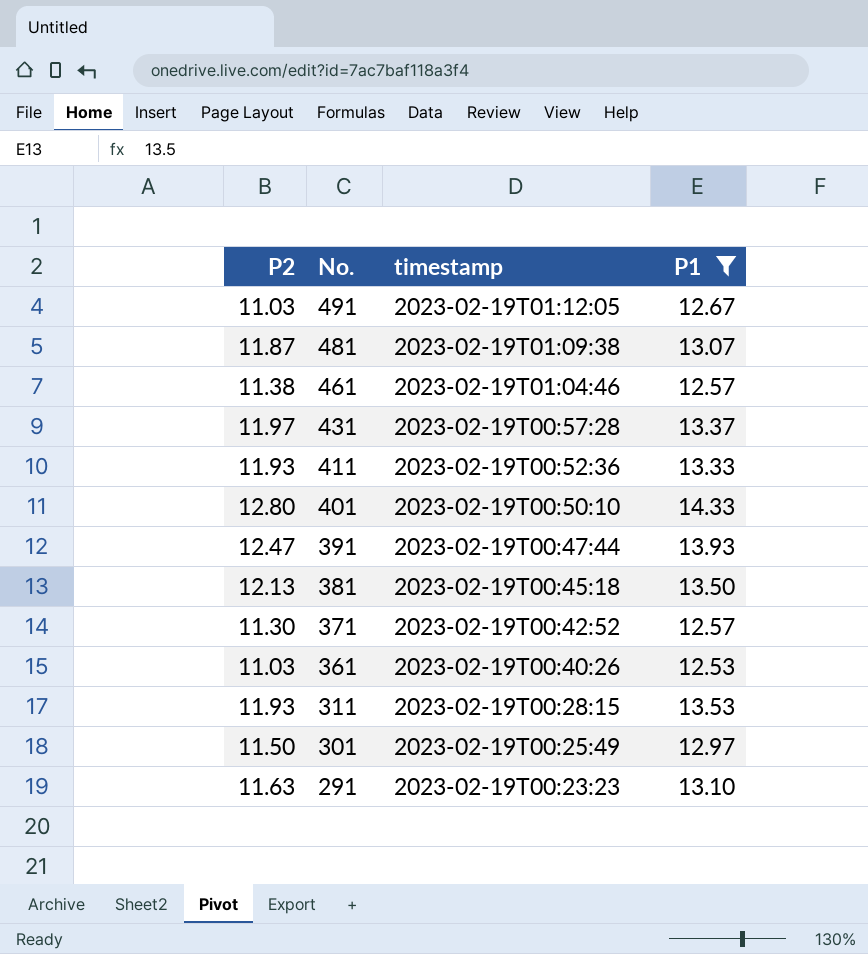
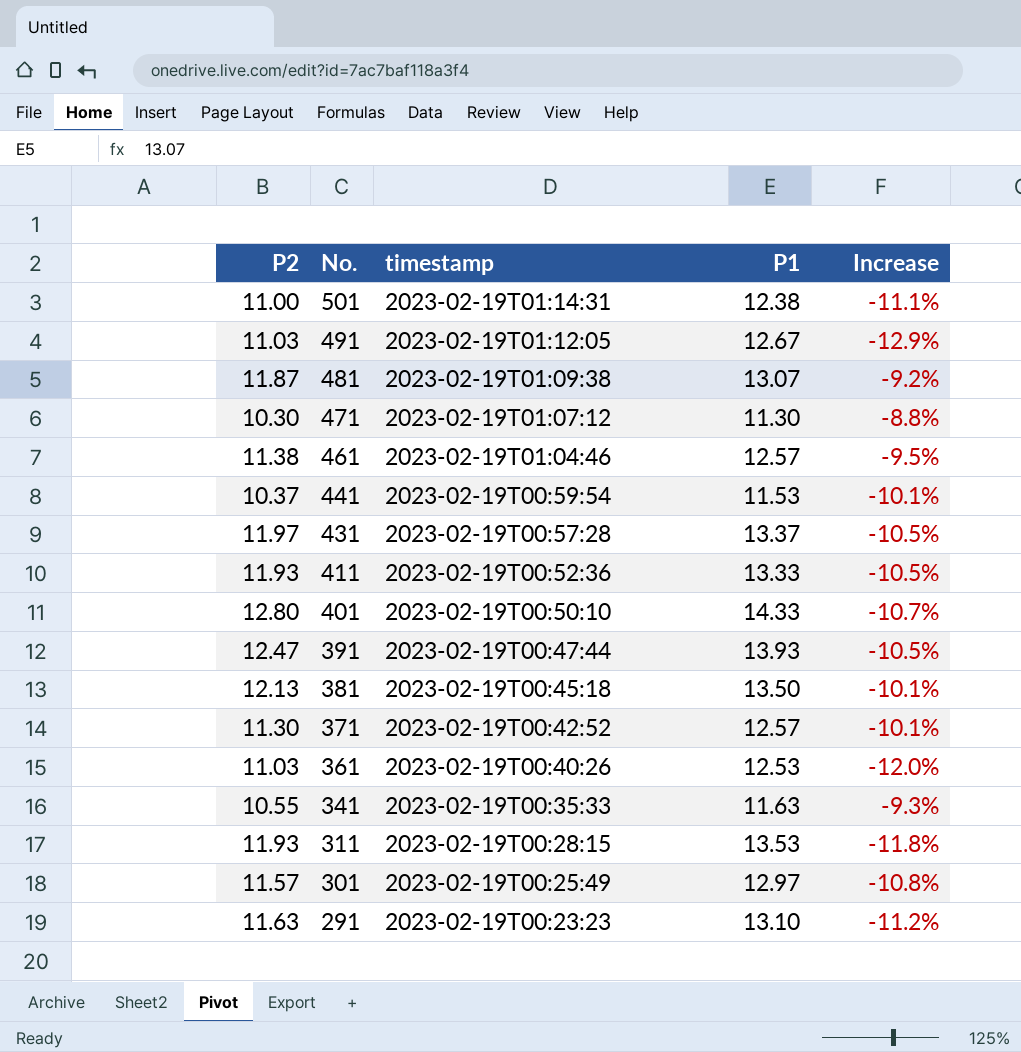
filter: P1 >= 12.53 -> none
column Increase | formula: none -> ([P2] - [P1]) / [P1]
301 | P2: 11.50 -> 11.57

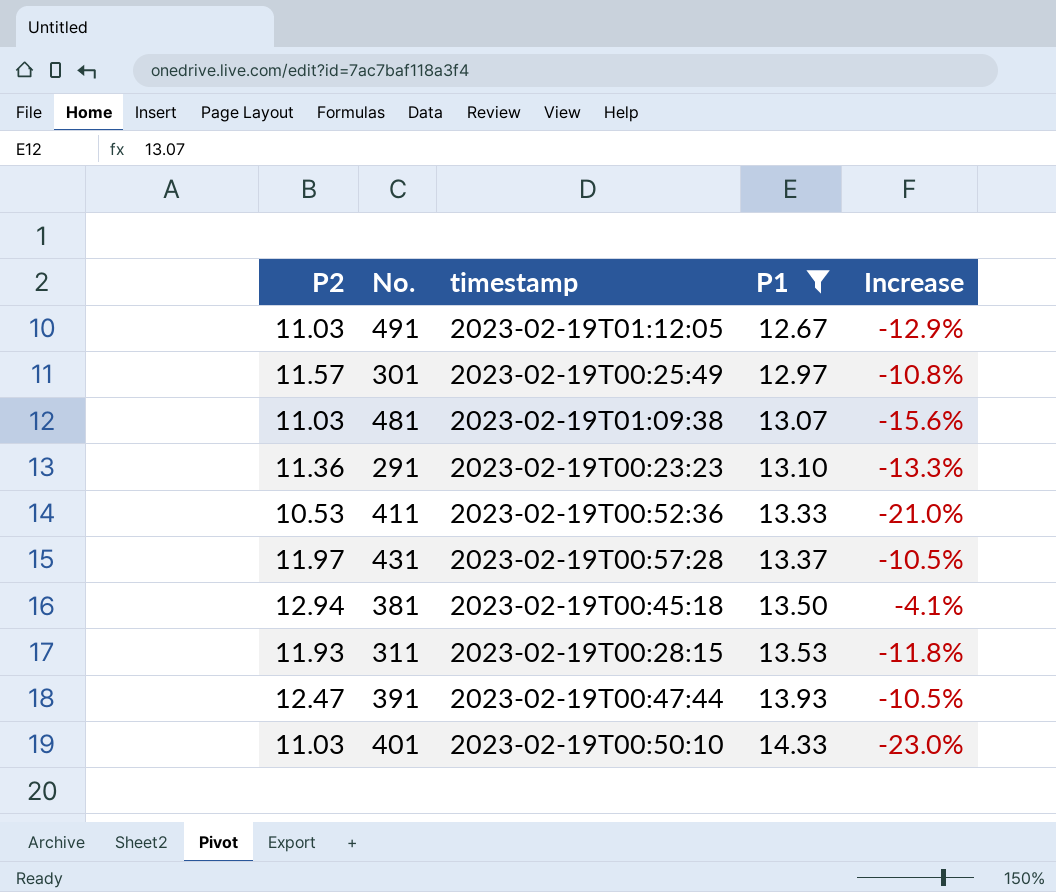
filter: none -> P1 >= 12.67
row order: No. descending -> P1 ascending
481 | P2: 11.87 -> 11.03
481 | Increase: -9.2% -> -15.6%
291 | P2: 11.63 -> 11.36
291 | Increase: -11.2% -> -13.3%
411 | P2: 11.93 -> 10.53
411 | Increase: -10.5% -> -21.0%
381 | P2: 12.13 -> 12.94
381 | Increase: -10.1% -> -4.1%
401 | P2: 12.80 -> 11.03
401 | Increase: -10.7% -> -23.0%

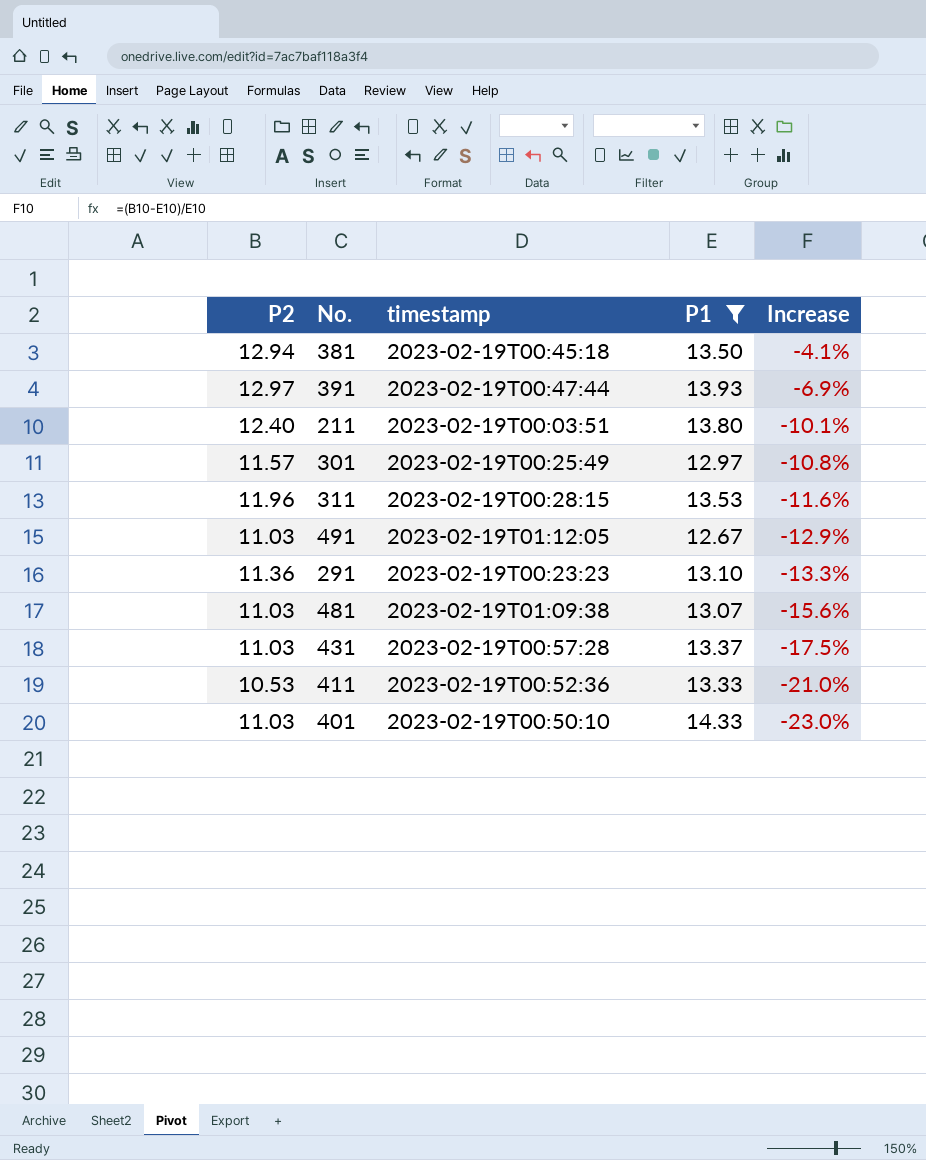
row order: P1 ascending -> Increase descending
391 | P2: 12.47 -> 12.97
391 | Increase: -10.5% -> -6.9%
row 211: none -> 12.40 | 2023-02-19T00:03:51 | 13.80 | -10.1%
311 | P2: 11.93 -> 11.96
311 | Increase: -11.8% -> -11.6%
431 | P2: 11.97 -> 11.03
431 | Increase: -10.5% -> -17.5%

